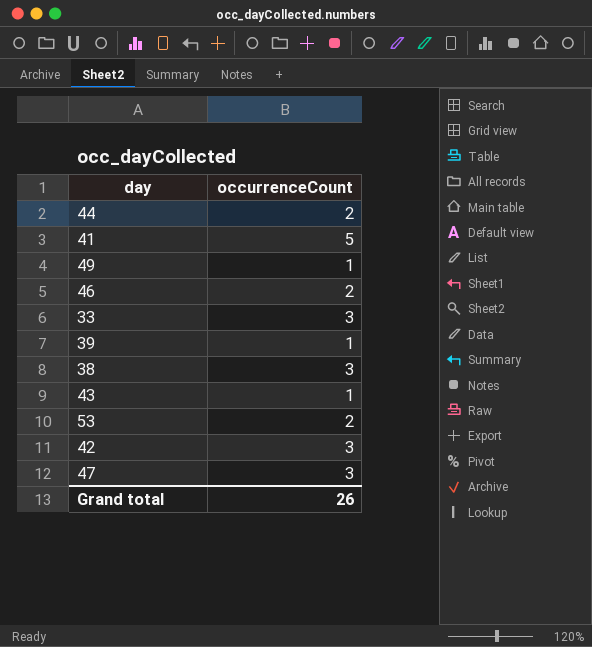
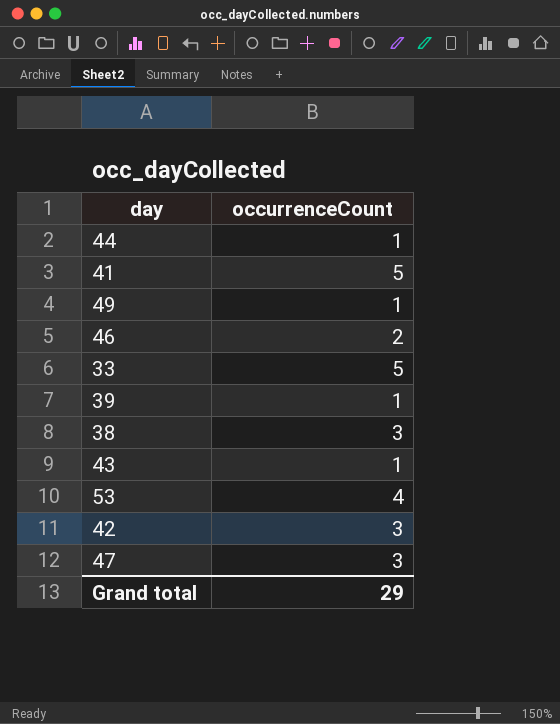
44 | occurrenceCount: 2 -> 1
33 | occurrenceCount: 3 -> 5
53 | occurrenceCount: 2 -> 4
Grand total | occurrenceCount: 26 -> 29

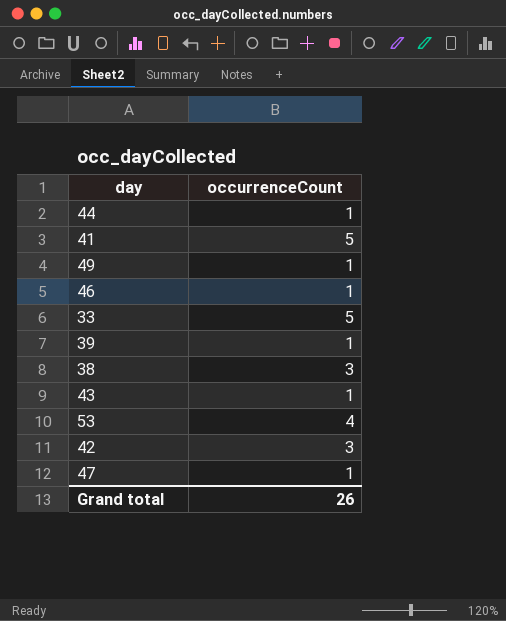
46 | occurrenceCount: 2 -> 1
47 | occurrenceCount: 3 -> 1
Grand total | occurrenceCount: 29 -> 26

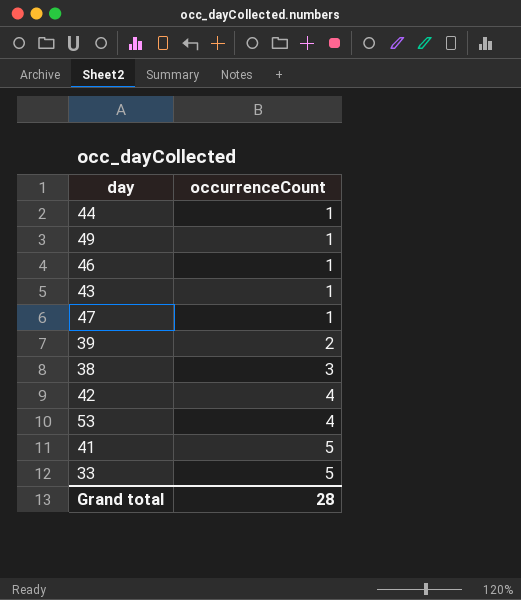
row order: none -> occurrenceCount ascending
39 | occurrenceCount: 1 -> 2
42 | occurrenceCount: 3 -> 4
Grand total | occurrenceCount: 26 -> 28

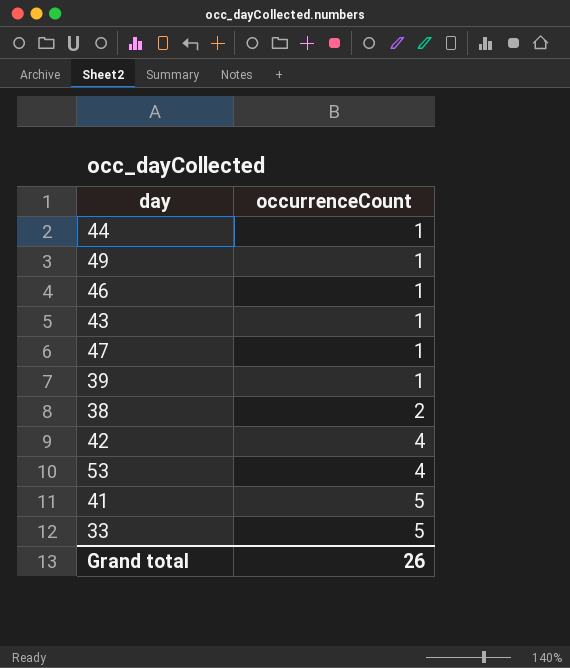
39 | occurrenceCount: 2 -> 1
38 | occurrenceCount: 3 -> 2
Grand total | occurrenceCount: 28 -> 26

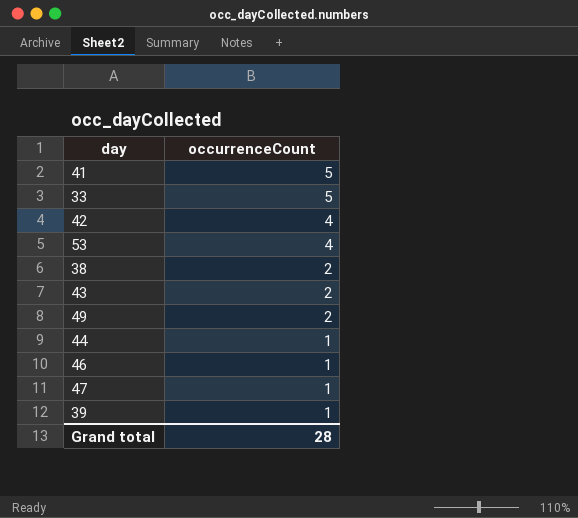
row order: occurrenceCount ascending -> occurrenceCount descending
43 | occurrenceCount: 1 -> 2
49 | occurrenceCount: 1 -> 2
Grand total | occurrenceCount: 26 -> 28

